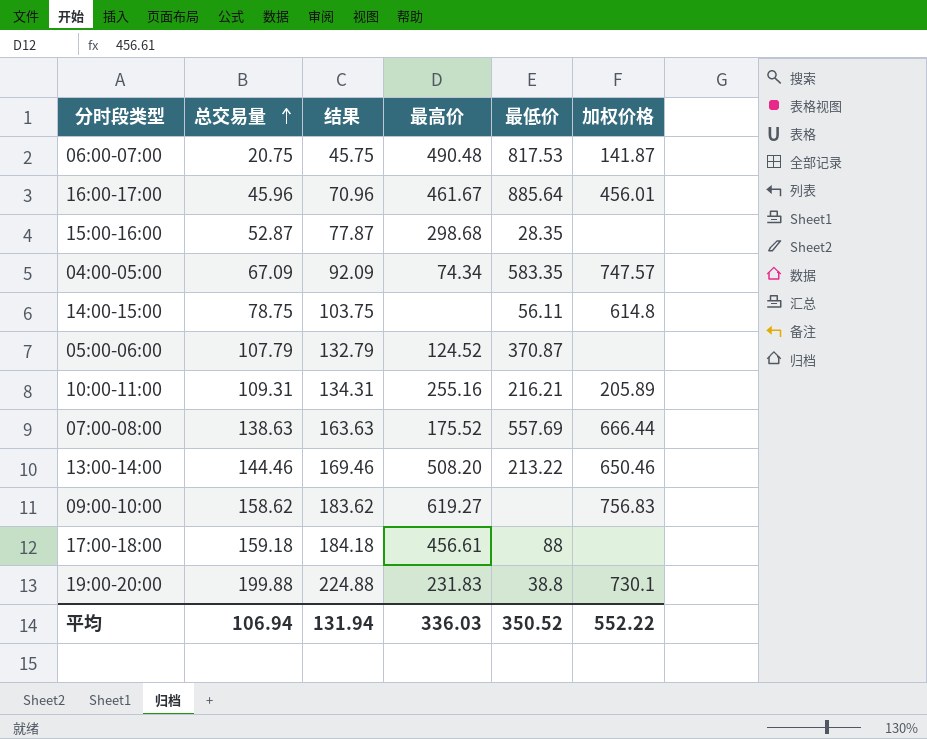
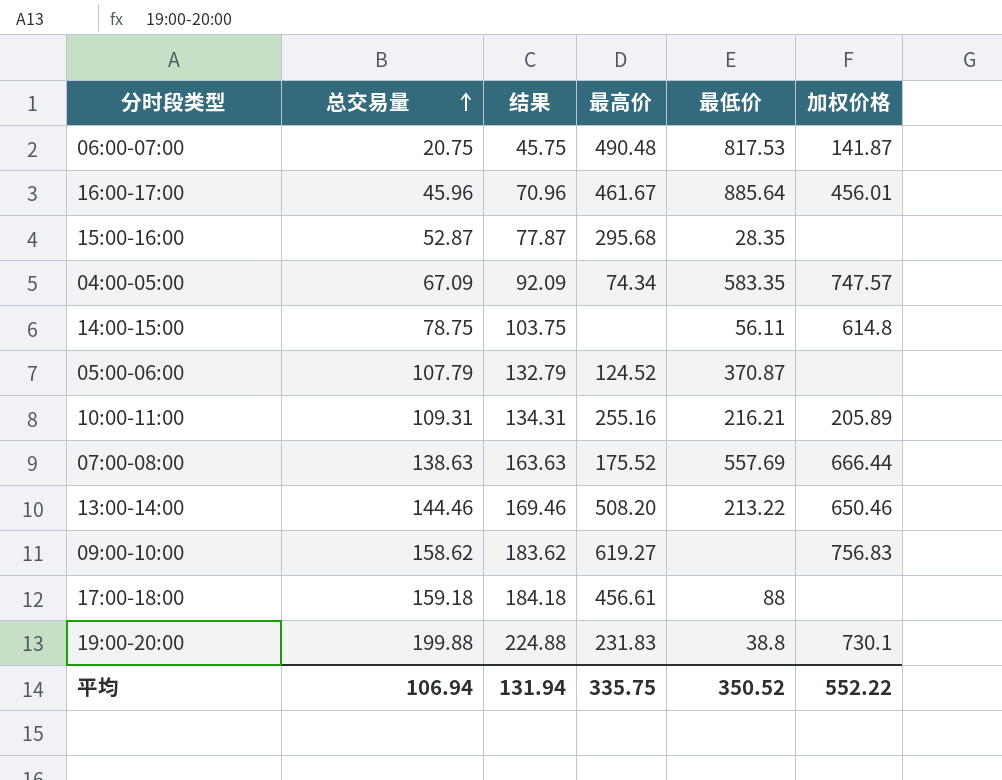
15:00-16:00 | 最高价: 298.68 -> 295.68
平均 | 最高价: 336.03 -> 335.75

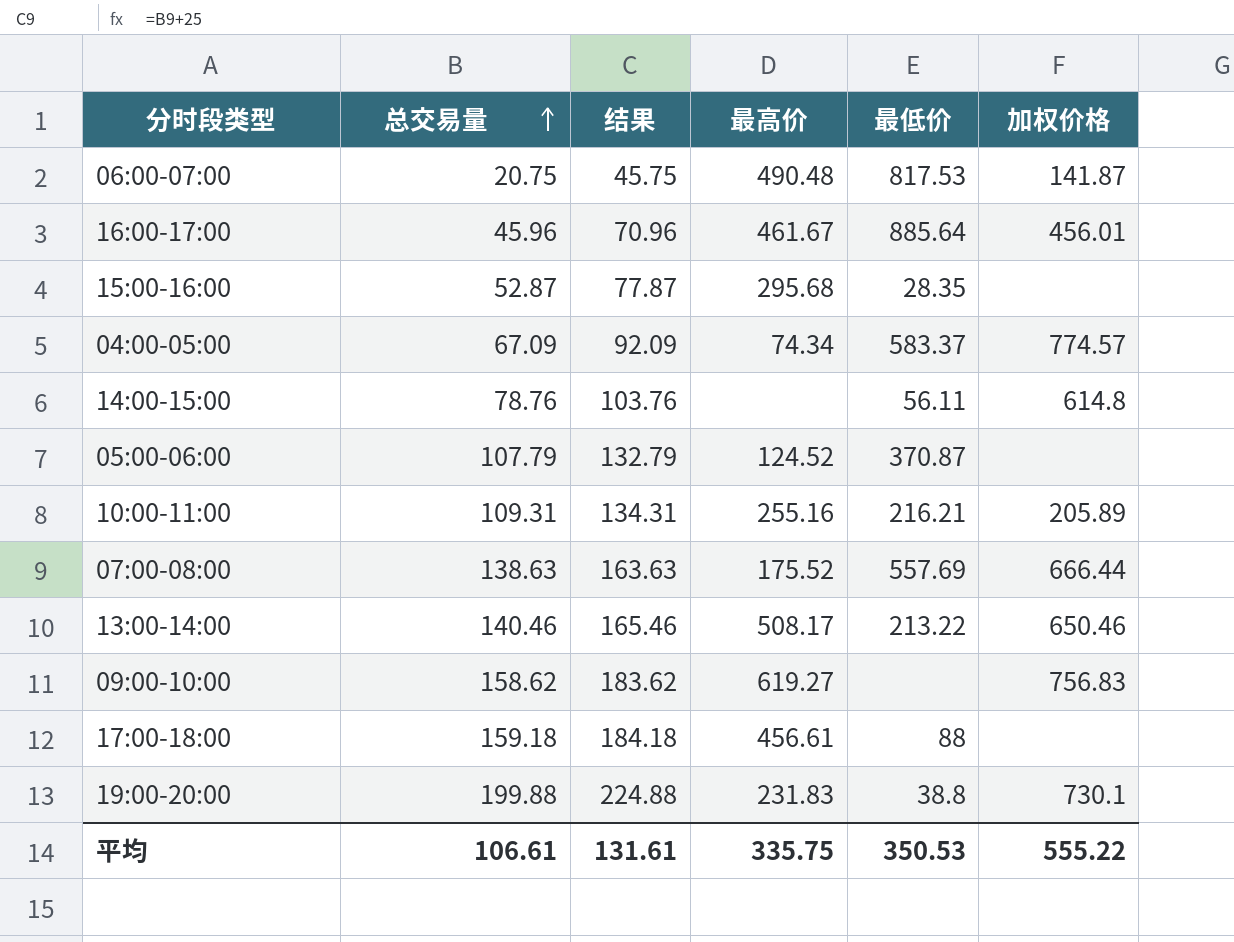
04:00-05:00 | 最低价: 583.35 -> 583.37
04:00-05:00 | 加权价格: 747.57 -> 774.57
14:00-15:00 | 总交易量: 78.75 -> 78.76
14:00-15:00 | 结果: 103.75 -> 103.76
13:00-14:00 | 总交易量: 144.46 -> 140.46
13:00-14:00 | 结果: 169.46 -> 165.46
13:00-14:00 | 最高价: 508.20 -> 508.17
平均 | 总交易量: 106.94 -> 106.61
平均 | 结果: 131.94 -> 131.61
平均 | 最低价: 350.52 -> 350.53
平均 | 加权价格: 552.22 -> 555.22

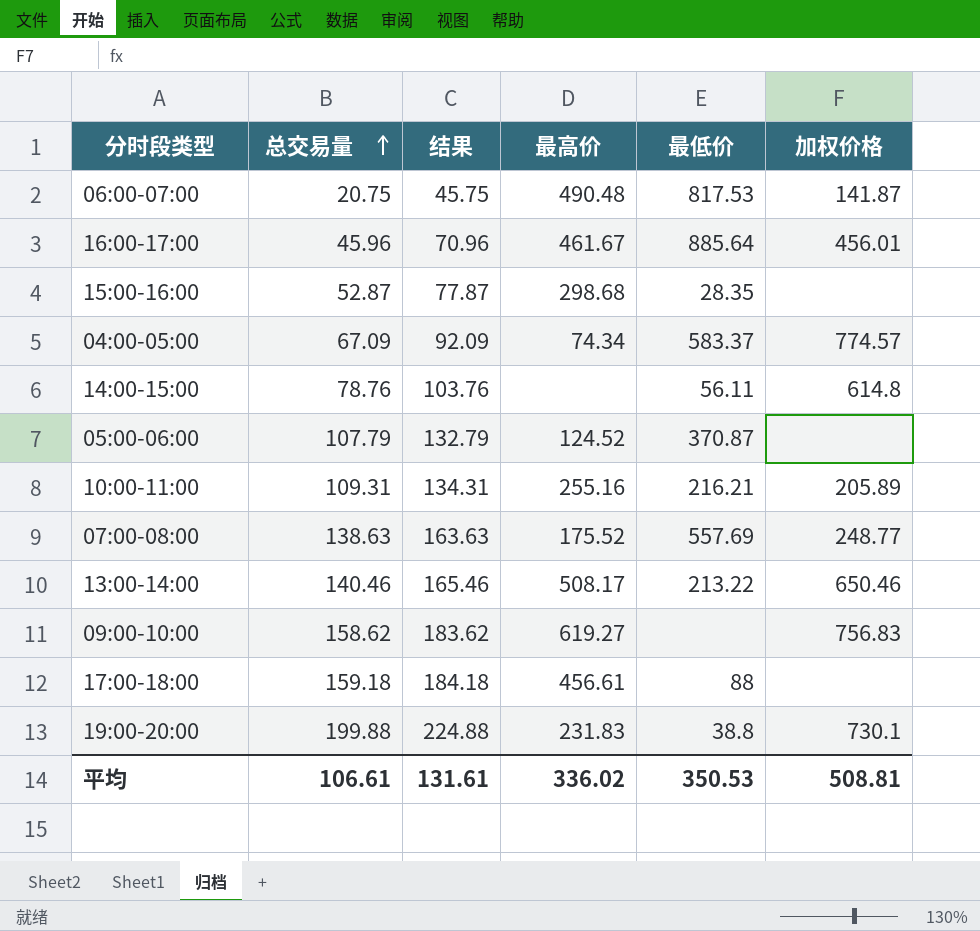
15:00-16:00 | 最高价: 295.68 -> 298.68
07:00-08:00 | 加权价格: 666.44 -> 248.77
平均 | 最高价: 335.75 -> 336.02
平均 | 加权价格: 555.22 -> 508.81

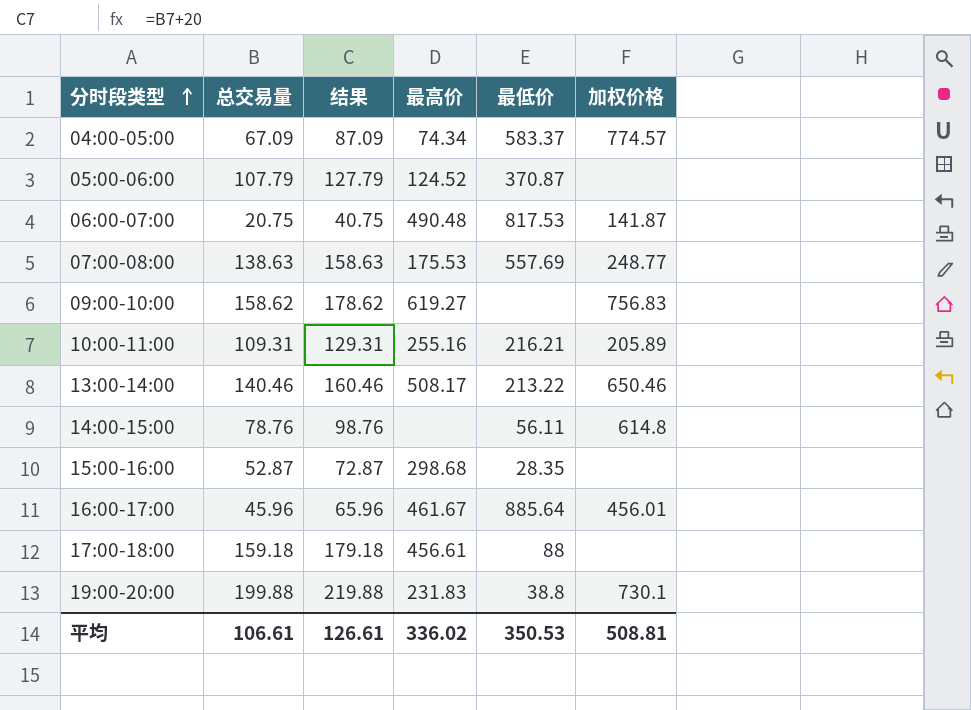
row order: 总交易量 ascending -> 分时段类型 ascending
column 结果 | formula: [总交易量] + 25 -> [总交易量] + 20
07:00-08:00 | 最高价: 175.52 -> 175.53
平均 | 结果: 131.61 -> 126.61

